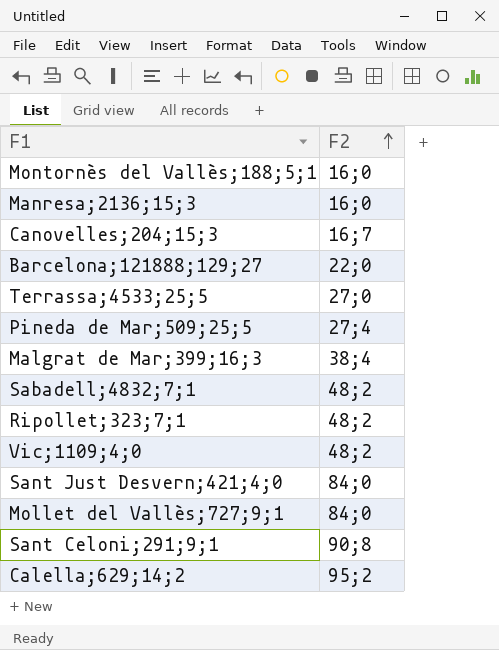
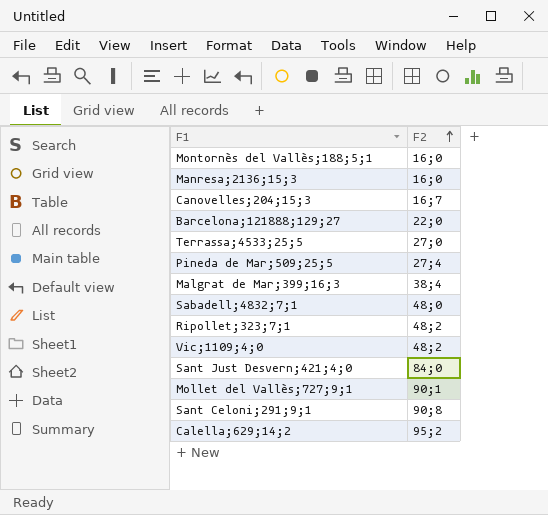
Sabadell;4832;7;1 | F2: 48;2 -> 48;0
Mollet del Vallès;727;9;1 | F2: 84;0 -> 90;1

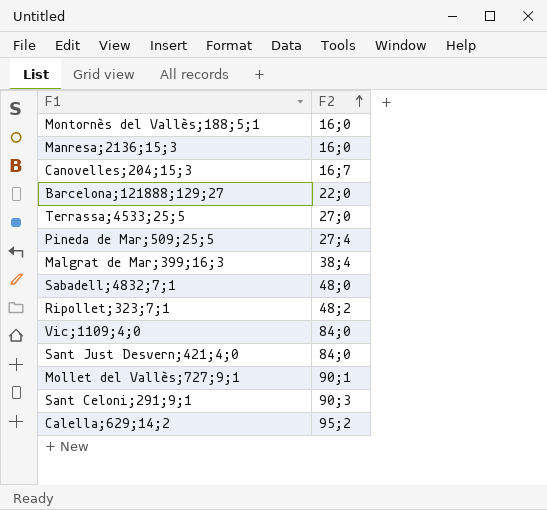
Vic;1109;4;0 | F2: 48;2 -> 84;0
Sant Celoni;291;9;1 | F2: 90;8 -> 90;3

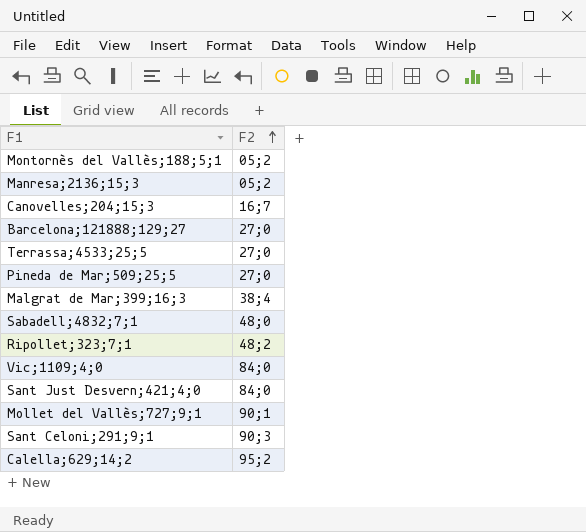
Montornès del Vallès;188;5;1 | F2: 16;0 -> 05;2
Manresa;2136;15;3 | F2: 16;0 -> 05;2
Barcelona;121888;129;27 | F2: 22;0 -> 27;0
Pineda de Mar;509;25;5 | F2: 27;4 -> 27;0

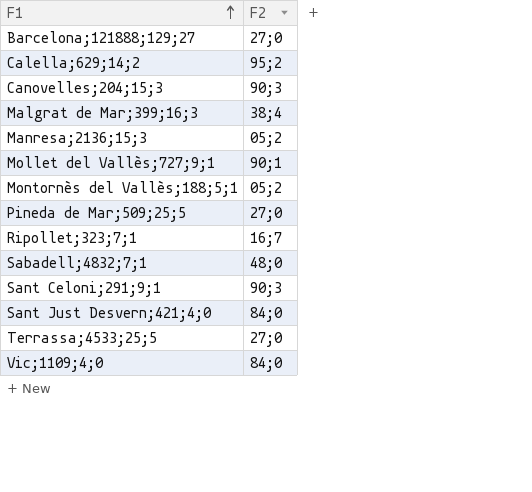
row order: F2 ascending -> F1 ascending
Canovelles;204;15;3 | F2: 16;7 -> 90;3
Ripollet;323;7;1 | F2: 48;2 -> 16;7

